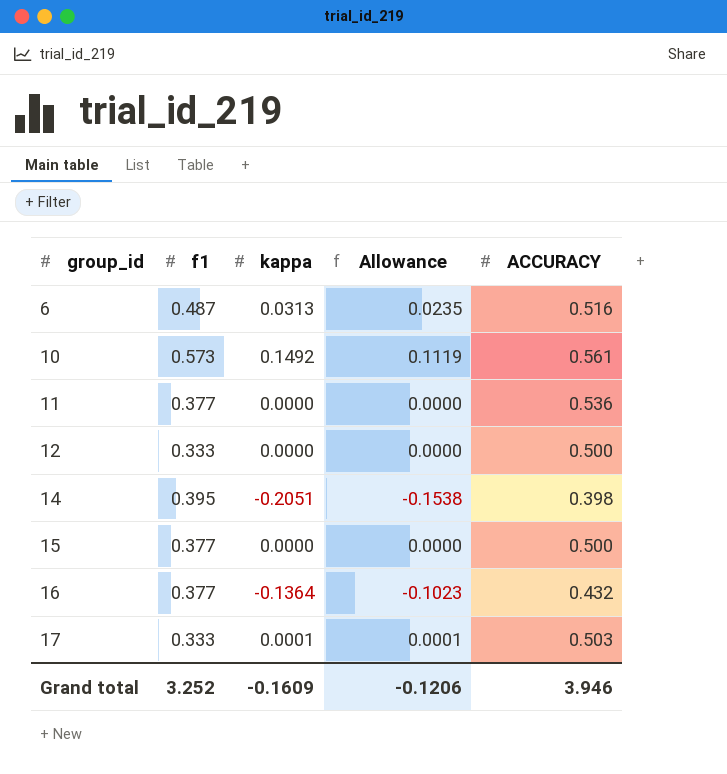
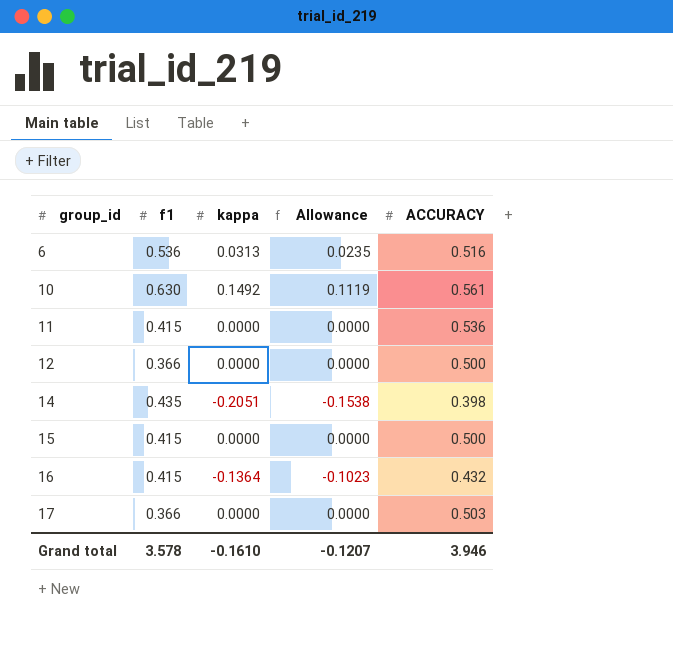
6 | f1: 0.487 -> 0.536
10 | f1: 0.573 -> 0.630
11 | f1: 0.377 -> 0.415
12 | f1: 0.333 -> 0.366
14 | f1: 0.395 -> 0.435
15 | f1: 0.377 -> 0.415
16 | f1: 0.377 -> 0.415
17 | f1: 0.333 -> 0.366
17 | kappa: 0.0001 -> 0.0000
17 | Allowance: 0.0001 -> 0.0000
Grand total | f1: 3.252 -> 3.578
Grand total | kappa: -0.1609 -> -0.1610
Grand total | Allowance: -0.1206 -> -0.1207

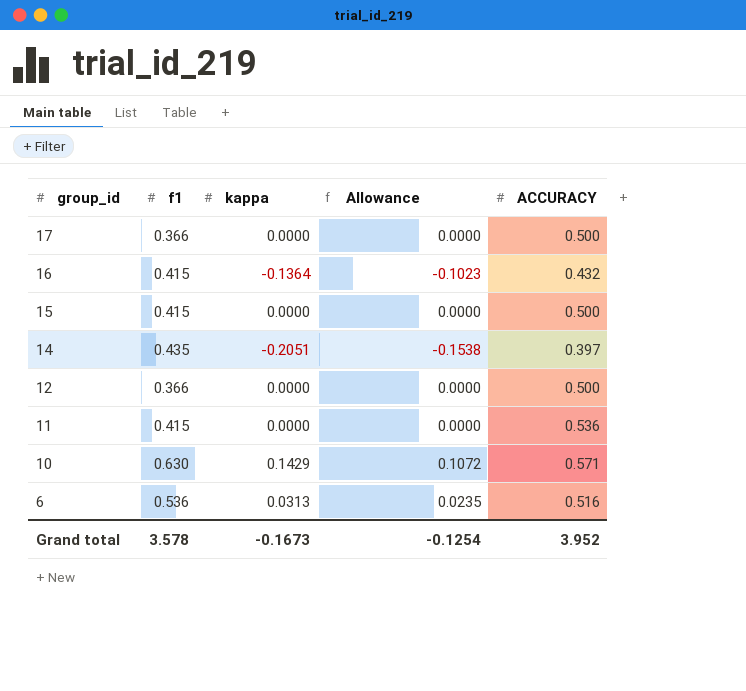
row order: group_id ascending -> group_id descending
17 | ACCURACY: 0.503 -> 0.500
14 | ACCURACY: 0.398 -> 0.397
10 | kappa: 0.1492 -> 0.1429
10 | Allowance: 0.1119 -> 0.1072
10 | ACCURACY: 0.561 -> 0.571
Grand total | kappa: -0.1610 -> -0.1673
Grand total | Allowance: -0.1207 -> -0.1254
Grand total | ACCURACY: 3.946 -> 3.952

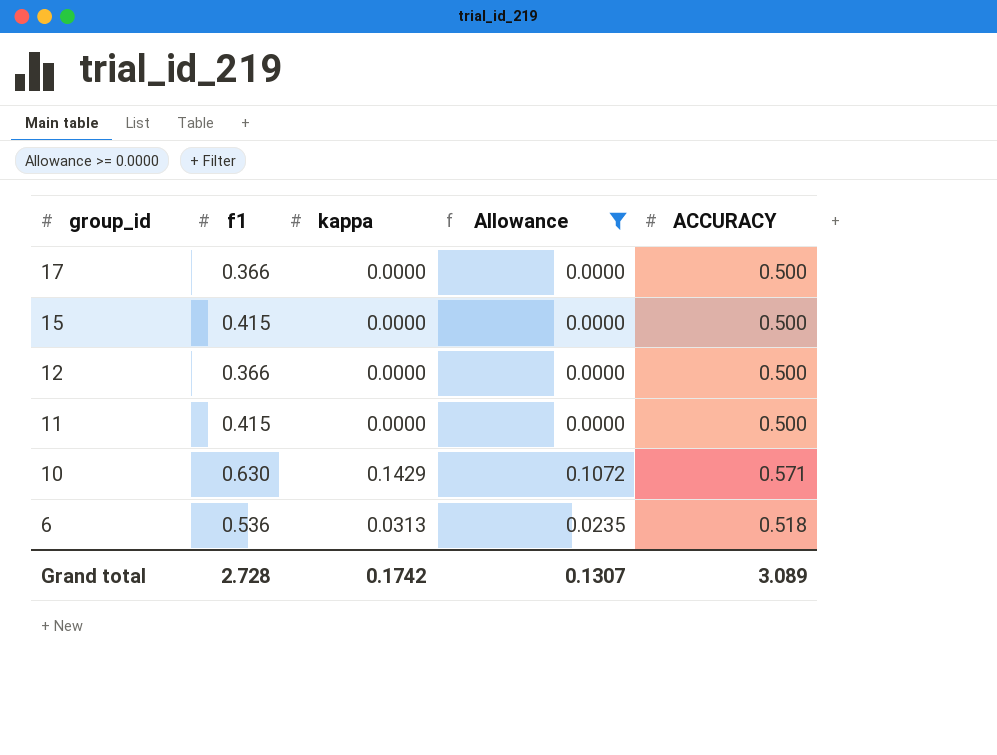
filter: none -> Allowance >= 0.0000
11 | ACCURACY: 0.536 -> 0.500
6 | ACCURACY: 0.516 -> 0.518
Grand total | f1: 3.578 -> 2.728
Grand total | kappa: -0.1673 -> 0.1742
Grand total | Allowance: -0.1254 -> 0.1307
Grand total | ACCURACY: 3.952 -> 3.089

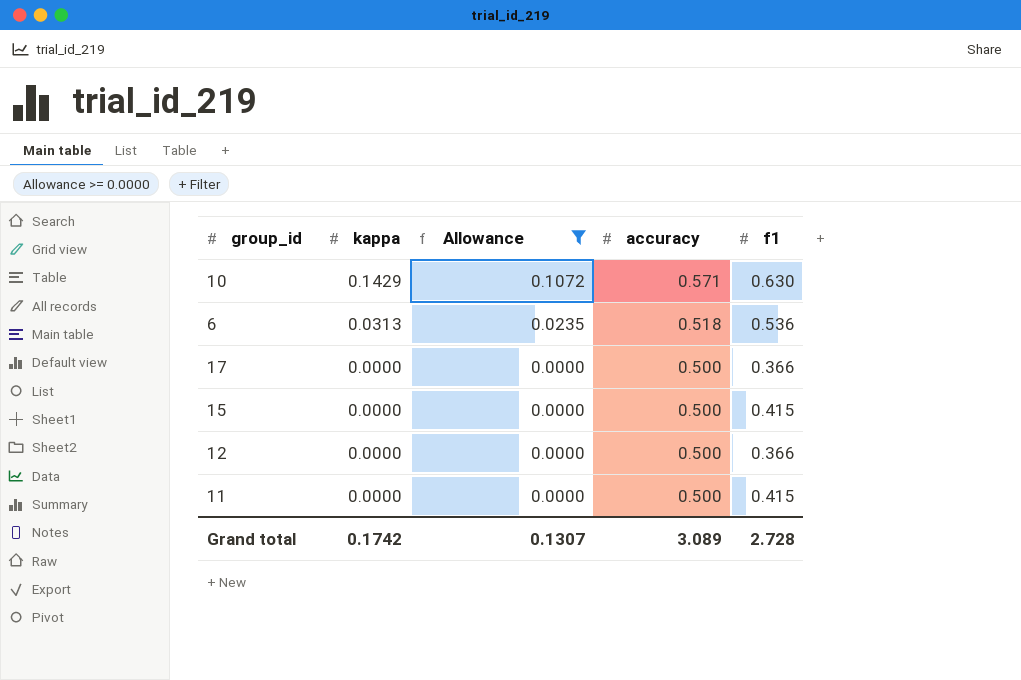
row order: group_id descending -> kappa descending
column name: ACCURACY -> accuracy
column f1 | position: 2 -> 5

